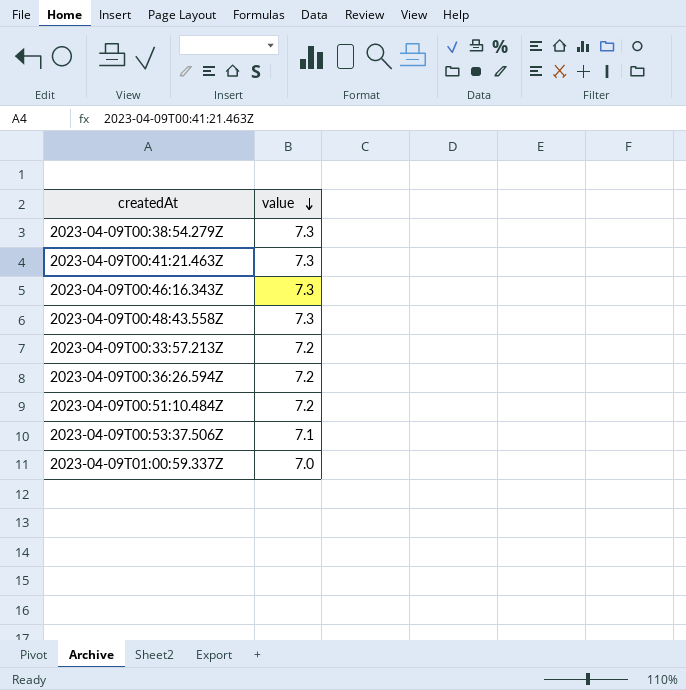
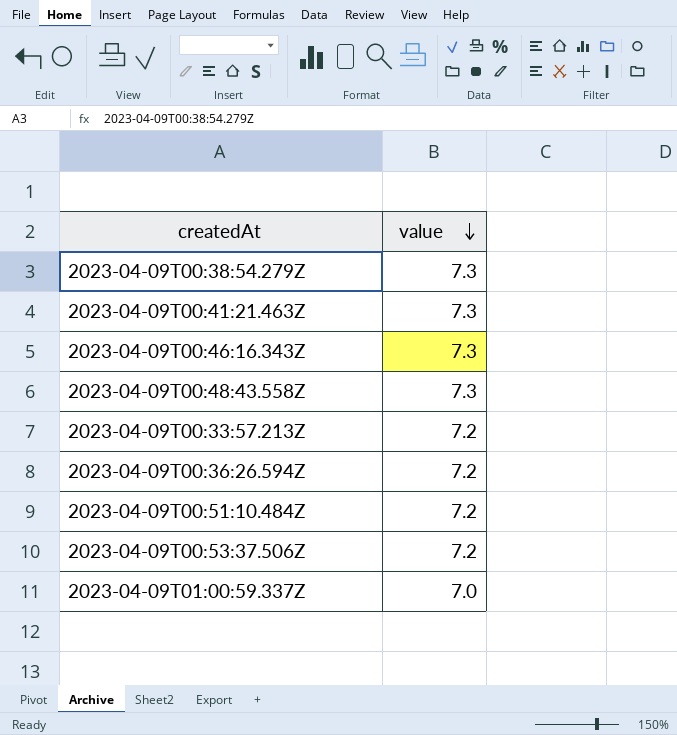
2023-04-09T00:53:37.506Z | value: 7.1 -> 7.2

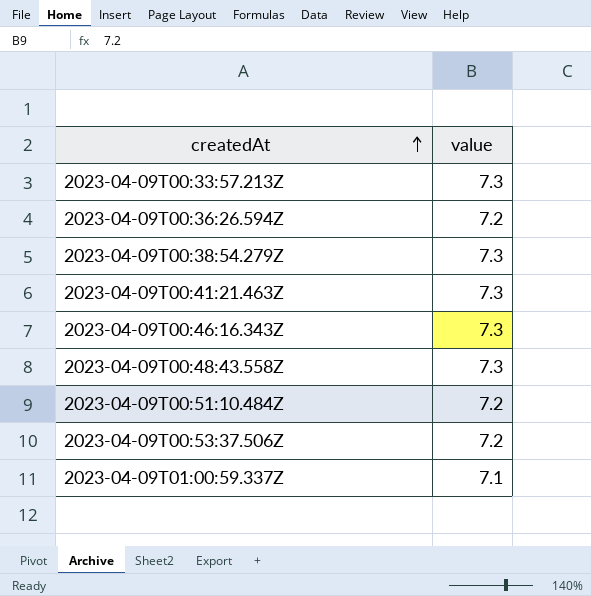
row order: value descending -> createdAt ascending
2023-04-09T00:33:57.213Z | value: 7.2 -> 7.3
2023-04-09T01:00:59.337Z | value: 7.0 -> 7.1

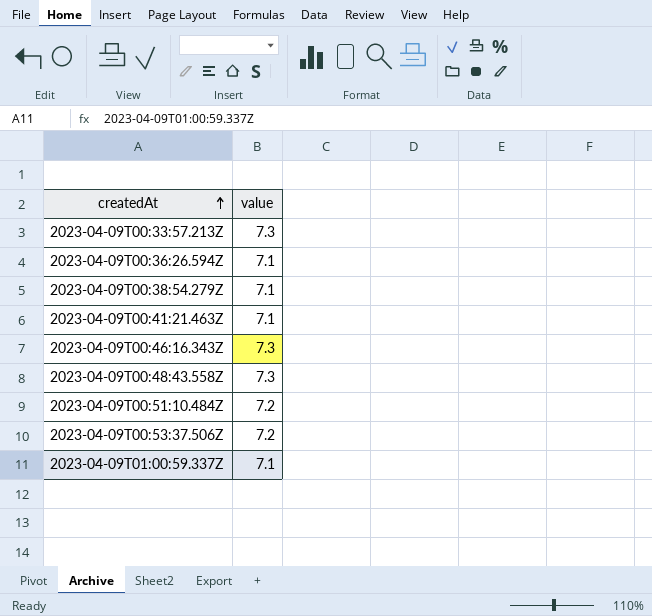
2023-04-09T00:36:26.594Z | value: 7.2 -> 7.1
2023-04-09T00:38:54.279Z | value: 7.3 -> 7.1
2023-04-09T00:41:21.463Z | value: 7.3 -> 7.1

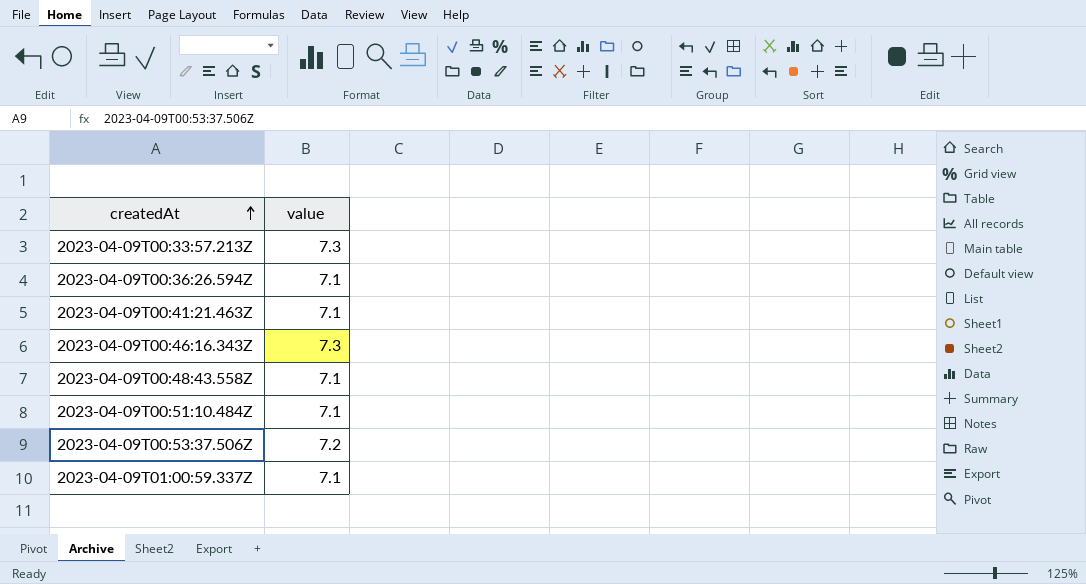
row 2023-04-09T00:38:54.279Z: 7.1 -> none
2023-04-09T00:48:43.558Z | value: 7.3 -> 7.1
2023-04-09T00:51:10.484Z | value: 7.2 -> 7.1

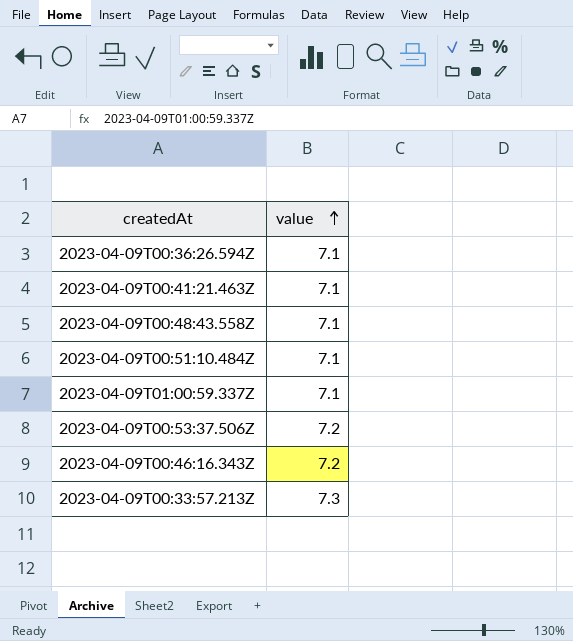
row order: createdAt ascending -> value ascending
2023-04-09T00:46:16.343Z | value: 7.3 -> 7.2

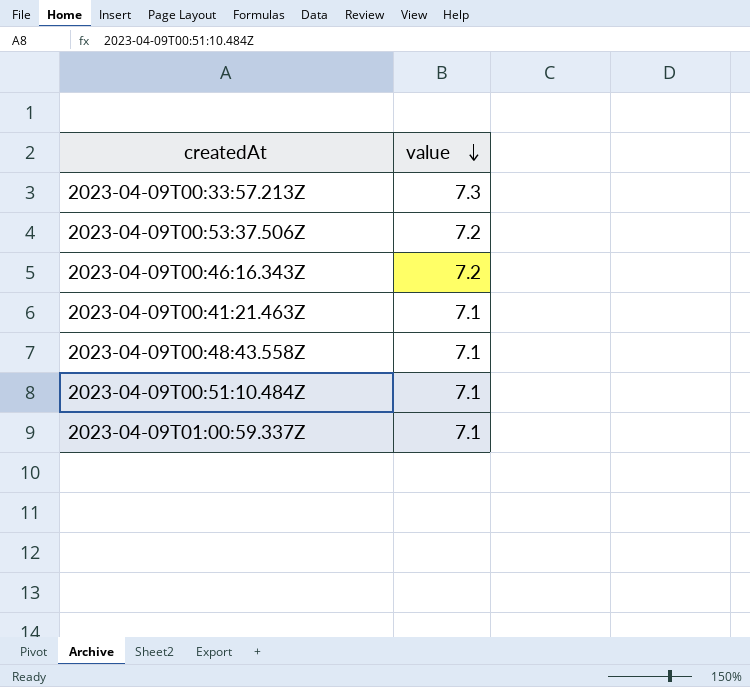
row order: value ascending -> value descending
row 2023-04-09T00:36:26.594Z: 7.1 -> none

